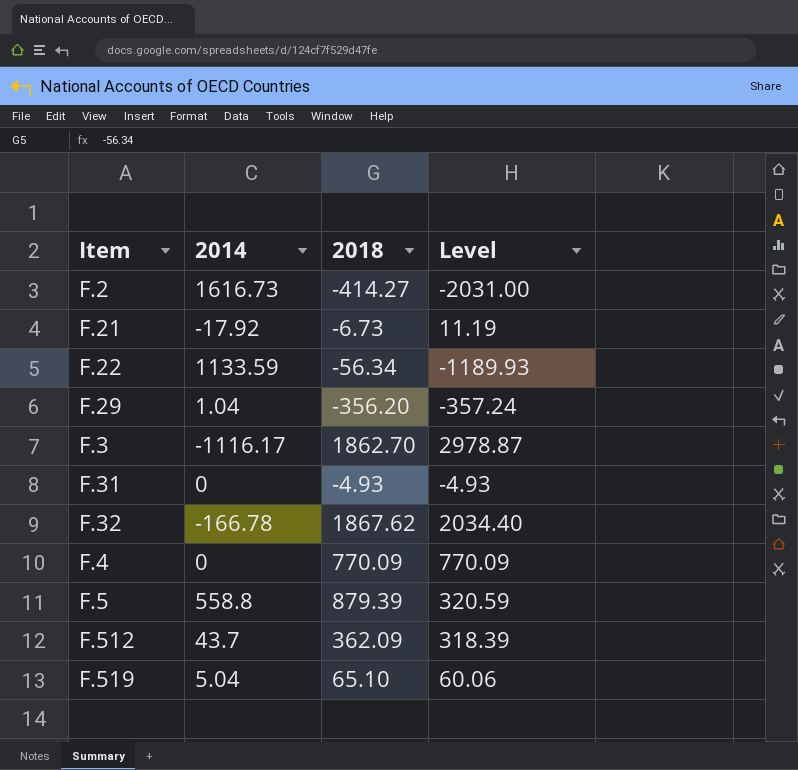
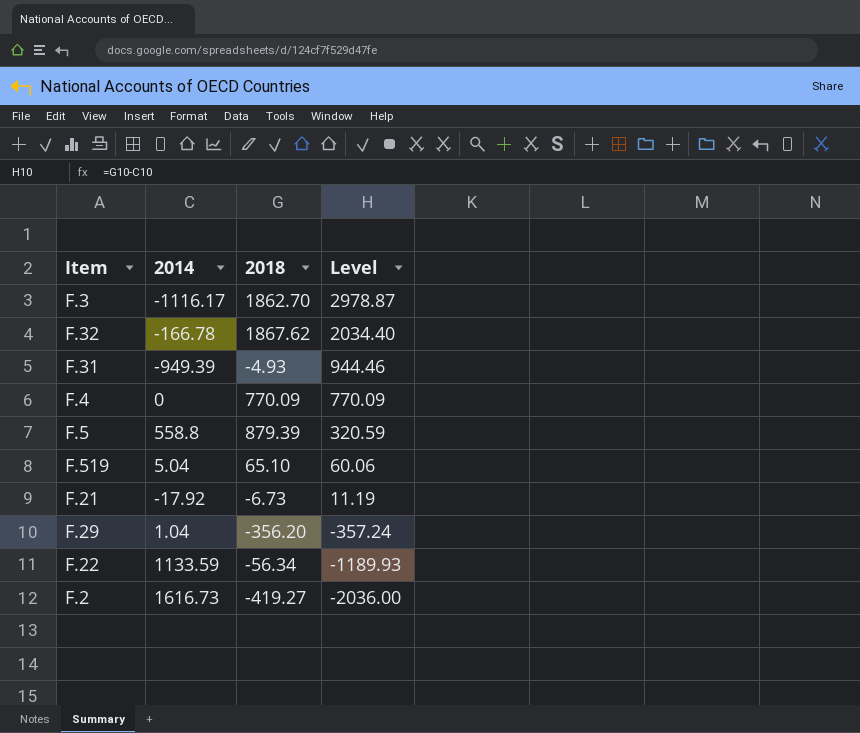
row order: none -> Level descending
row F.512: 43.7 | 362.09 | 318.39 -> none
F.31 | 2014: 0 -> -949.39
F.31 | Level: -4.93 -> 944.46
F.2 | 2018: -414.27 -> -419.27
F.2 | Level: -2031.00 -> -2036.00

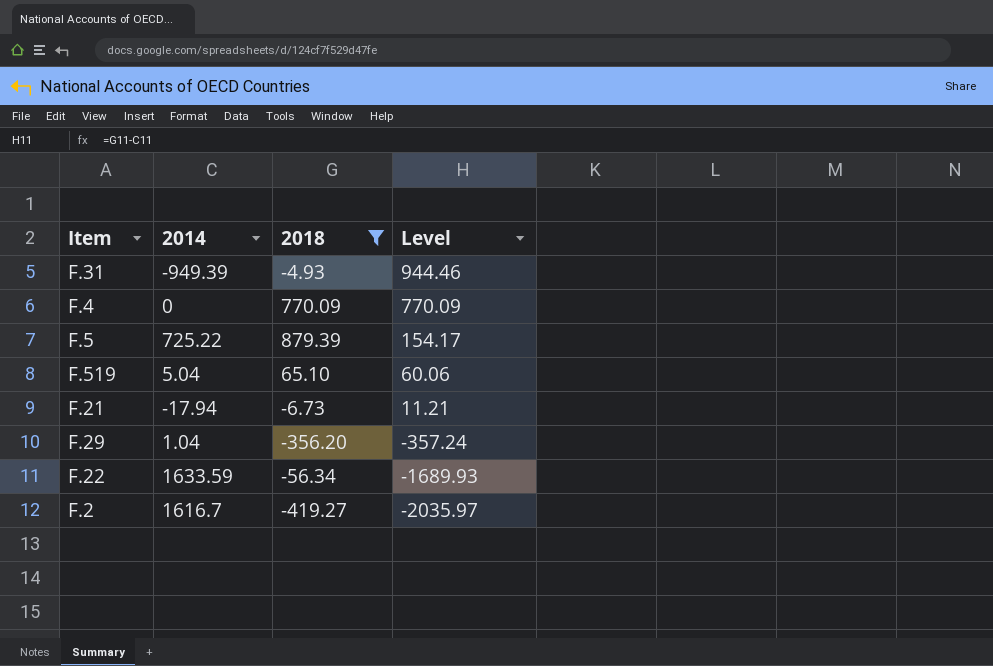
filter: none -> 2018 <= 879.39
F.5 | 2014: 558.8 -> 725.22
F.5 | Level: 320.59 -> 154.17
F.21 | 2014: -17.92 -> -17.94
F.21 | Level: 11.19 -> 11.21
F.22 | 2014: 1133.59 -> 1633.59
F.22 | Level: -1189.93 -> -1689.93
F.2 | 2014: 1616.73 -> 1616.7
F.2 | Level: -2036.00 -> -2035.97

